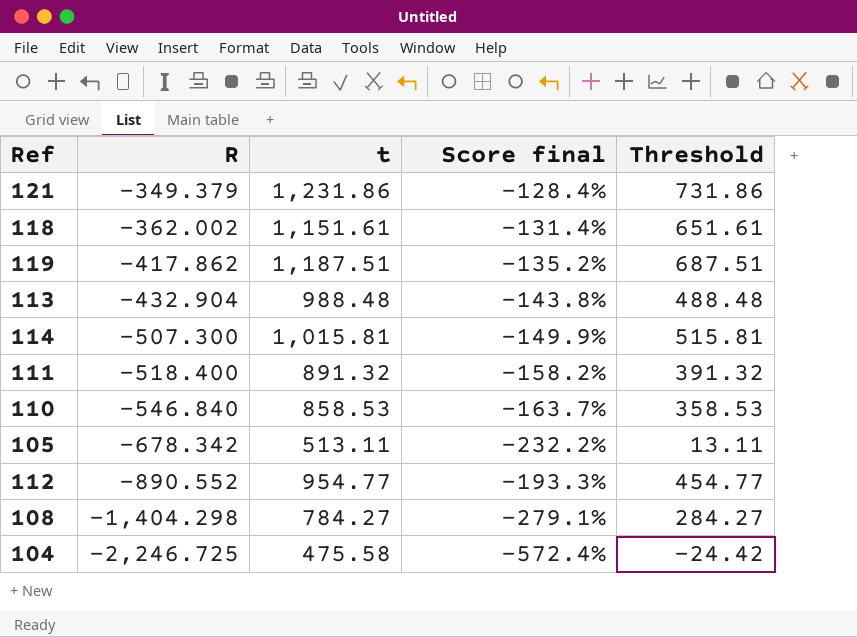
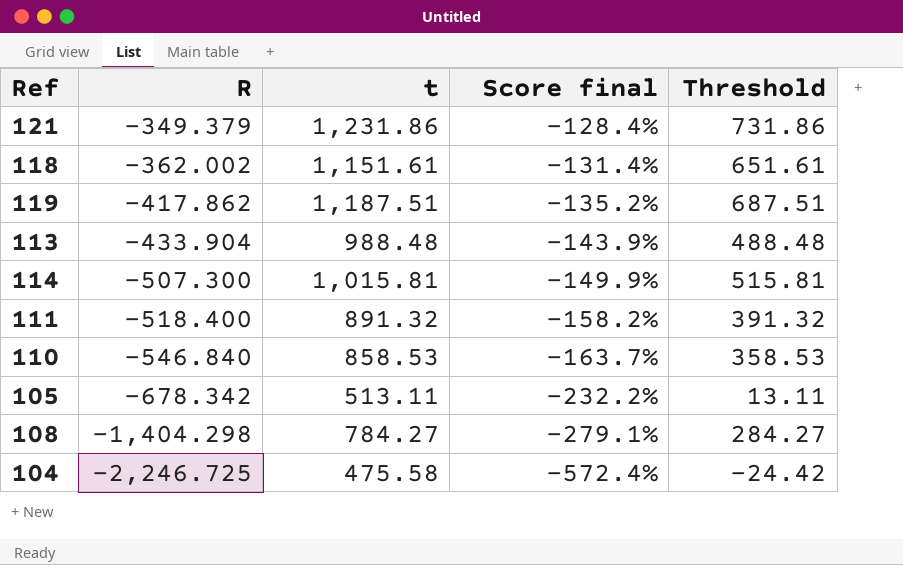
row 112: -890.552 | 954.77 | -193.3% | 454.77 -> none
113 | R: -432.904 -> -433.904
113 | Score final: -143.8% -> -143.9%

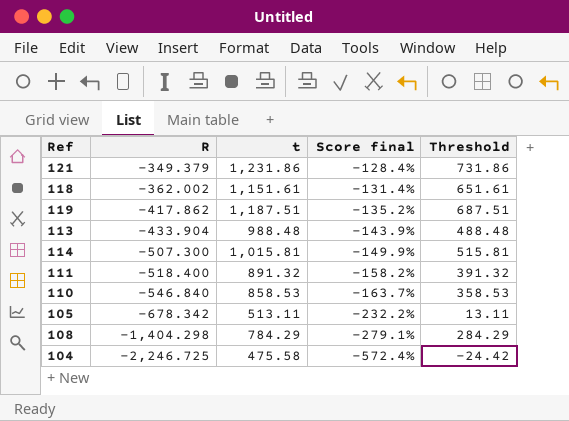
108 | t: 784.27 -> 784.29
108 | Threshold: 284.27 -> 284.29

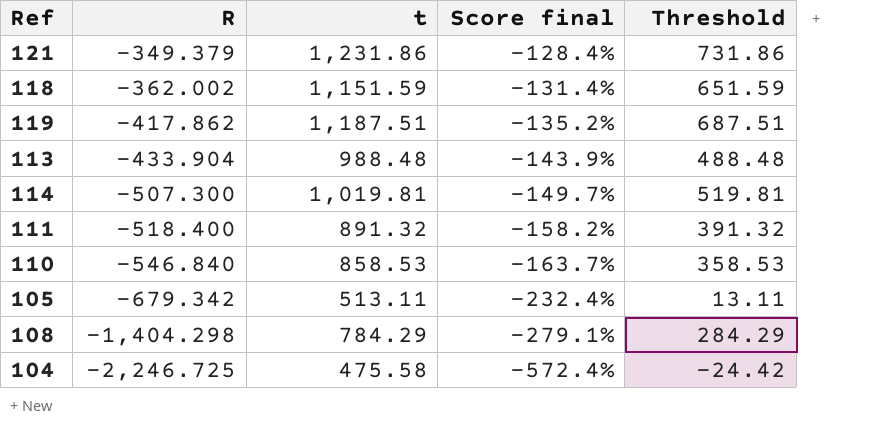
118 | t: 1,151.61 -> 1,151.59
118 | Threshold: 651.61 -> 651.59
114 | t: 1,015.81 -> 1,019.81
114 | Score final: -149.9% -> -149.7%
114 | Threshold: 515.81 -> 519.81
105 | R: -678.342 -> -679.342
105 | Score final: -232.2% -> -232.4%

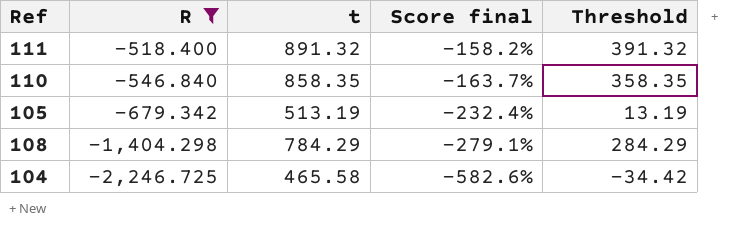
filter: none -> R <= -518.400
110 | t: 858.53 -> 858.35
110 | Threshold: 358.53 -> 358.35
105 | t: 513.11 -> 513.19
105 | Threshold: 13.11 -> 13.19
104 | t: 475.58 -> 465.58
104 | Score final: -572.4% -> -582.6%
104 | Threshold: -24.42 -> -34.42

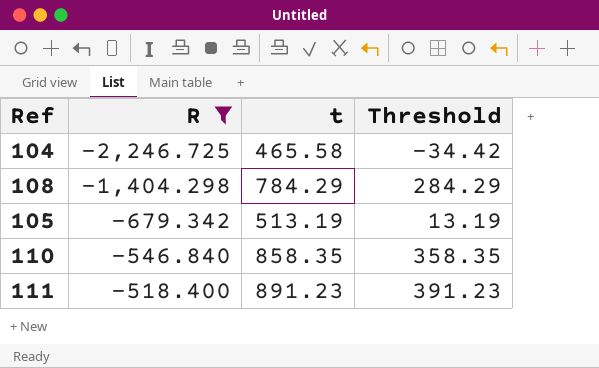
row order: R descending -> R ascending
column Score final | formula: ([R] - [t]) / [t] -> none
111 | t: 891.32 -> 891.23
111 | Threshold: 391.32 -> 391.23

